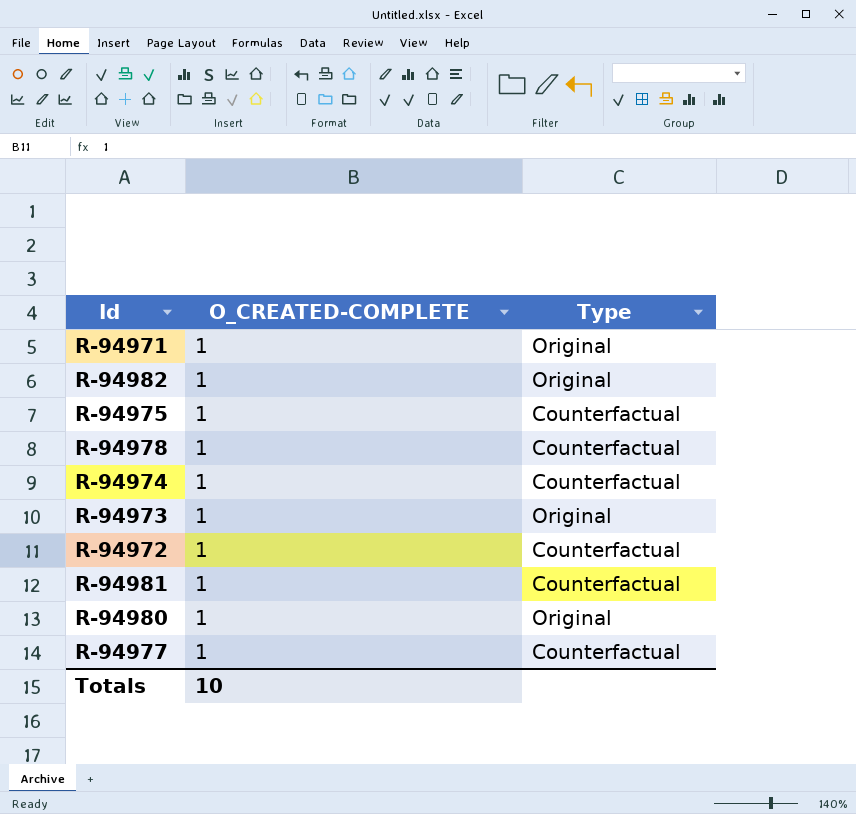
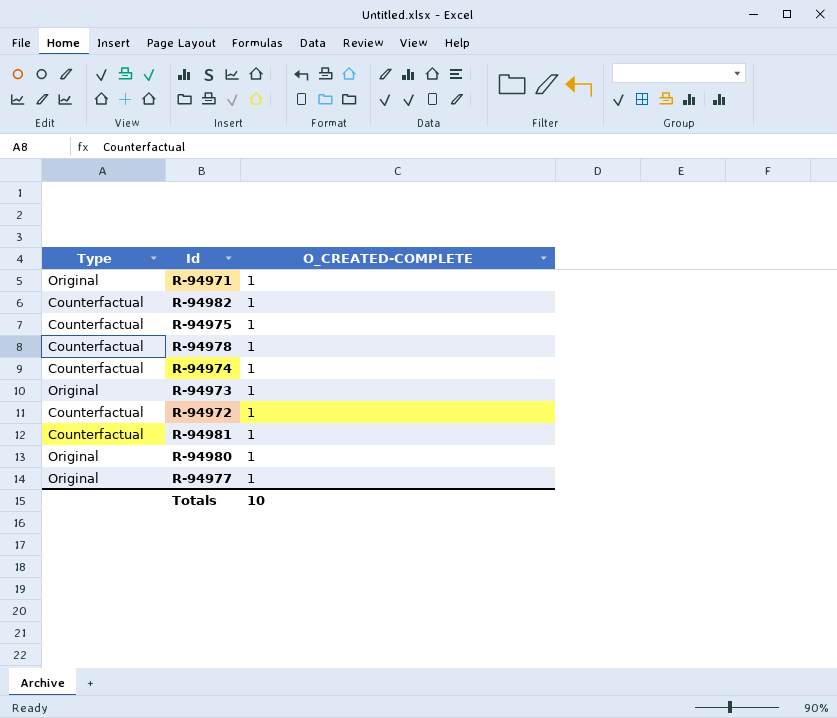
column Type | position: 3 -> 1
R-94982 | Type: Original -> Counterfactual
R-94977 | Type: Counterfactual -> Original

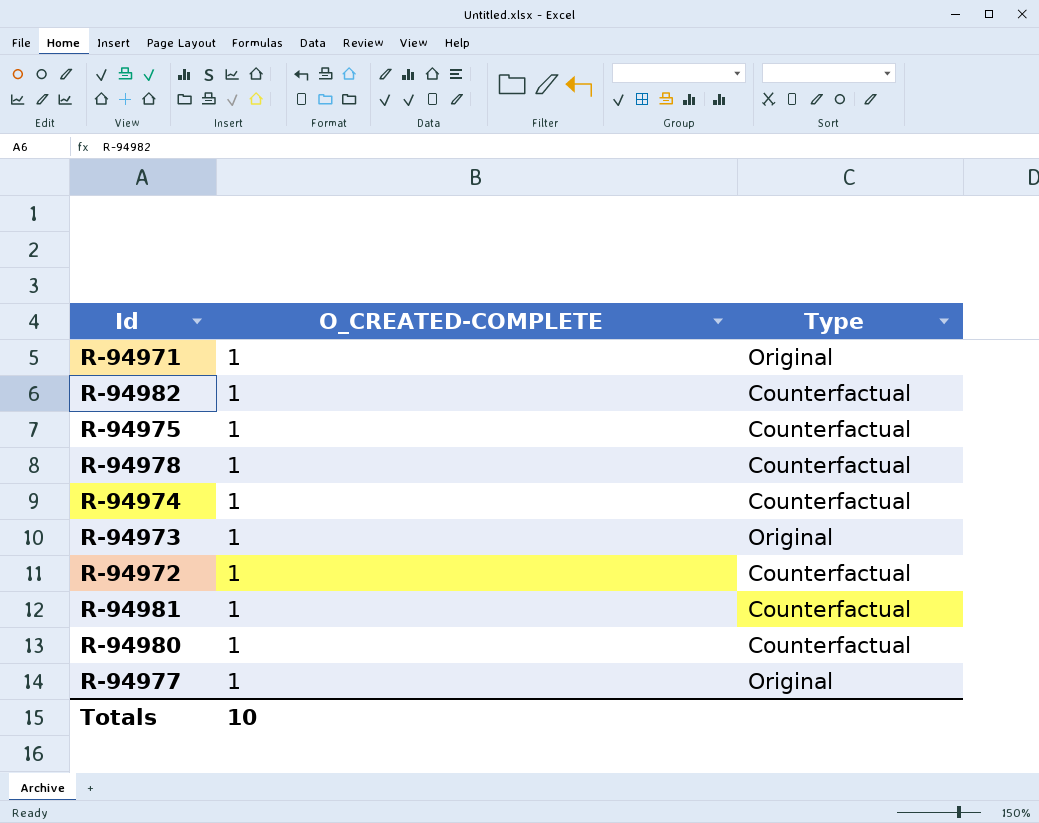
column Type | position: 1 -> 3
R-94980 | Type: Original -> Counterfactual

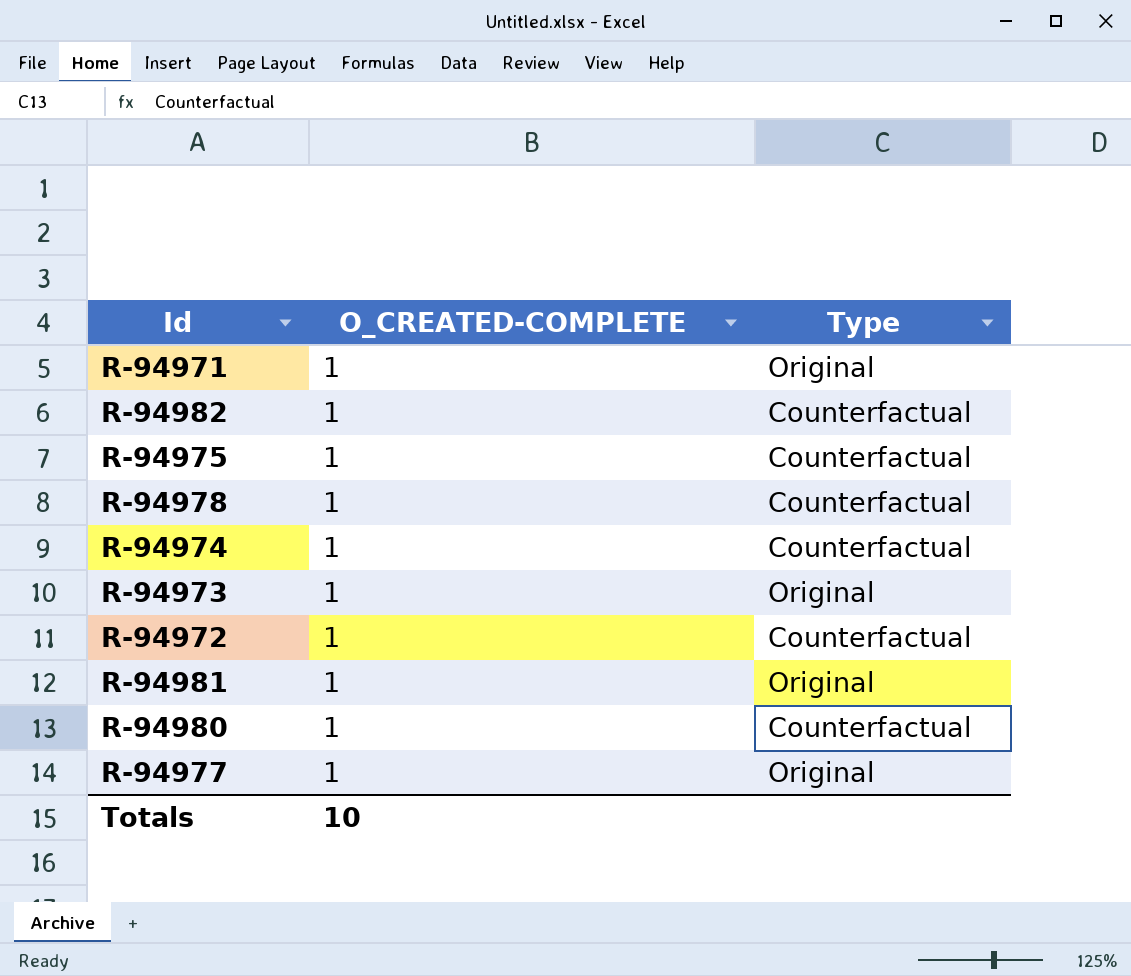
R-94981 | Type: Counterfactual -> Original

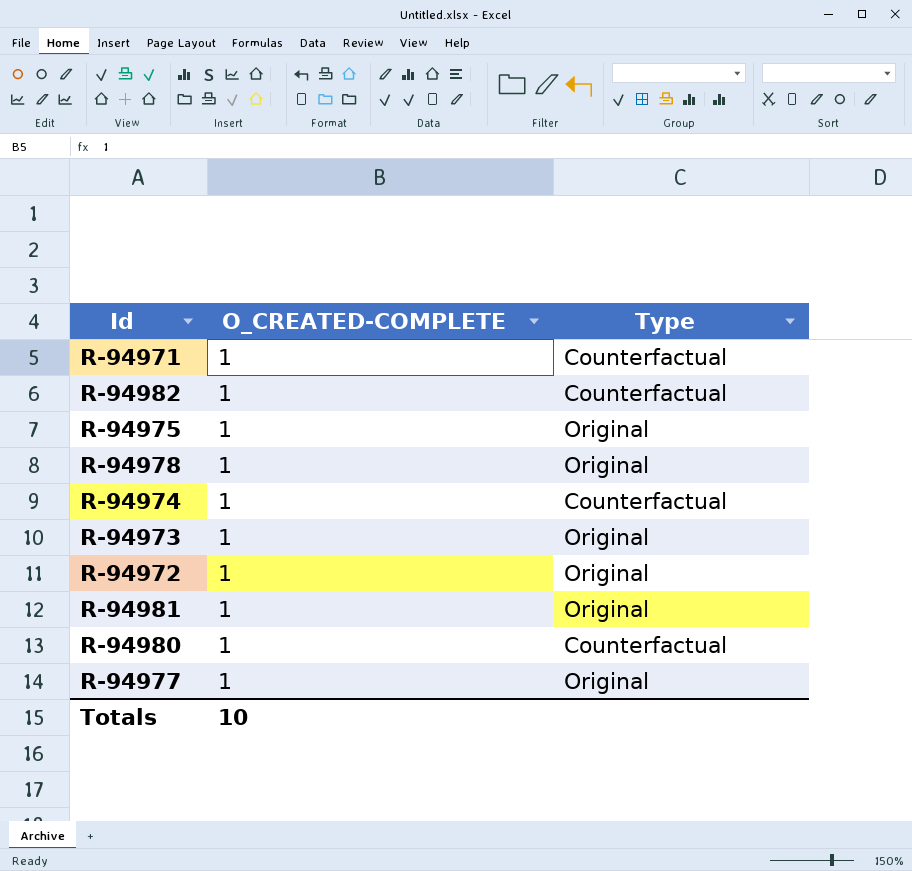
R-94971 | Type: Original -> Counterfactual
R-94975 | Type: Counterfactual -> Original
R-94978 | Type: Counterfactual -> Original
R-94972 | Type: Counterfactual -> Original

